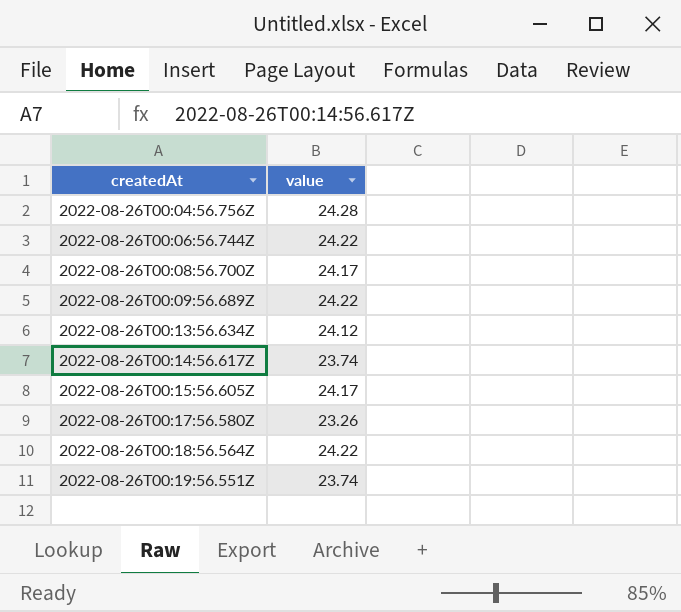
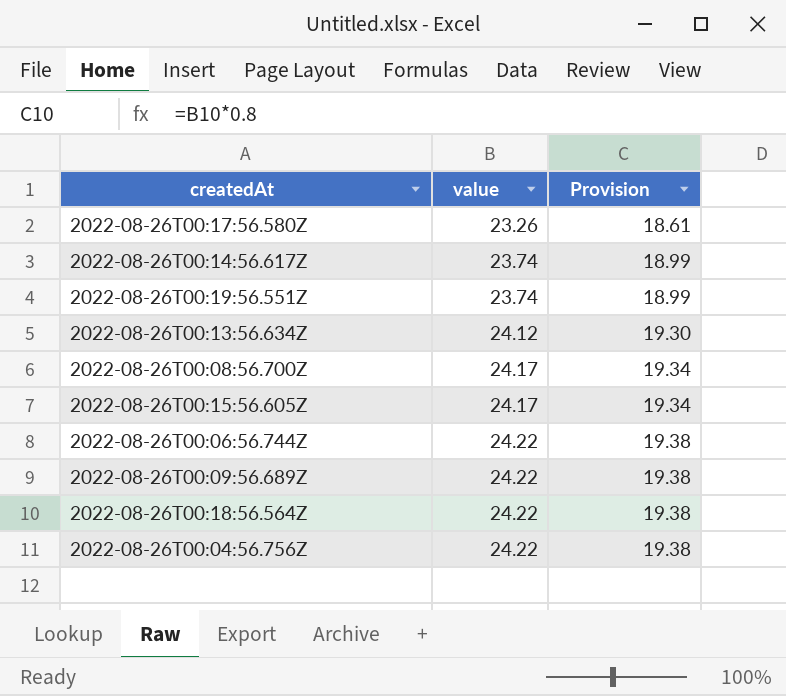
row order: createdAt ascending -> value ascending
column Provision | formula: none -> [value] * 0.8
2022-08-26T00:04:56.756Z | value: 24.28 -> 24.22

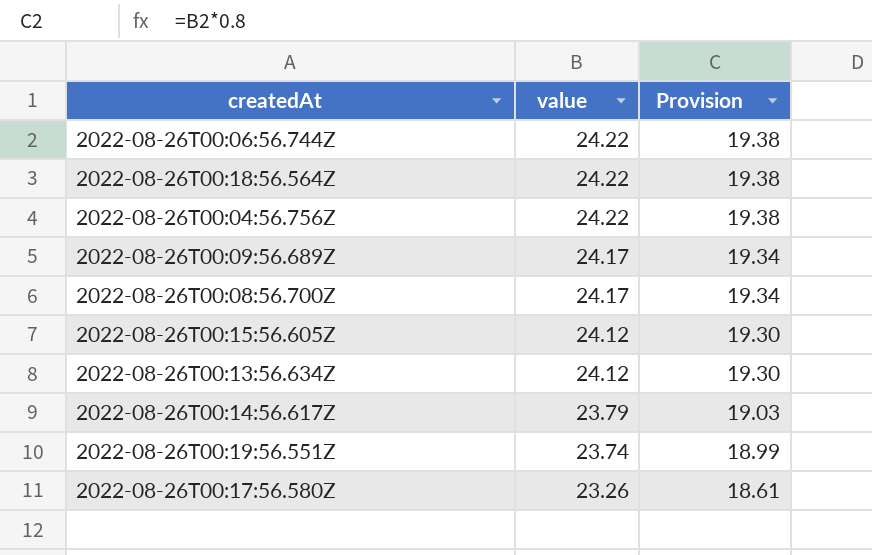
row order: value ascending -> value descending
2022-08-26T00:09:56.689Z | value: 24.22 -> 24.17
2022-08-26T00:09:56.689Z | Provision: 19.38 -> 19.34
2022-08-26T00:15:56.605Z | value: 24.17 -> 24.12
2022-08-26T00:15:56.605Z | Provision: 19.34 -> 19.30
2022-08-26T00:14:56.617Z | value: 23.74 -> 23.79
2022-08-26T00:14:56.617Z | Provision: 18.99 -> 19.03

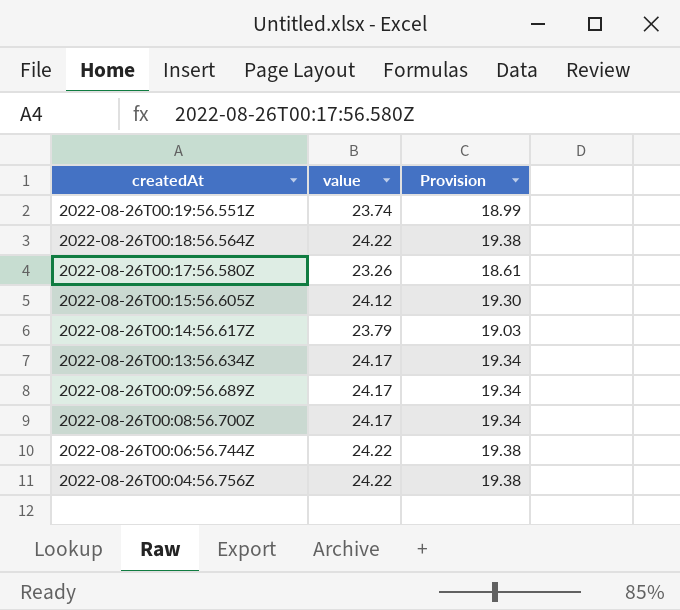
row order: value descending -> createdAt descending
2022-08-26T00:13:56.634Z | value: 24.12 -> 24.17
2022-08-26T00:13:56.634Z | Provision: 19.30 -> 19.34

